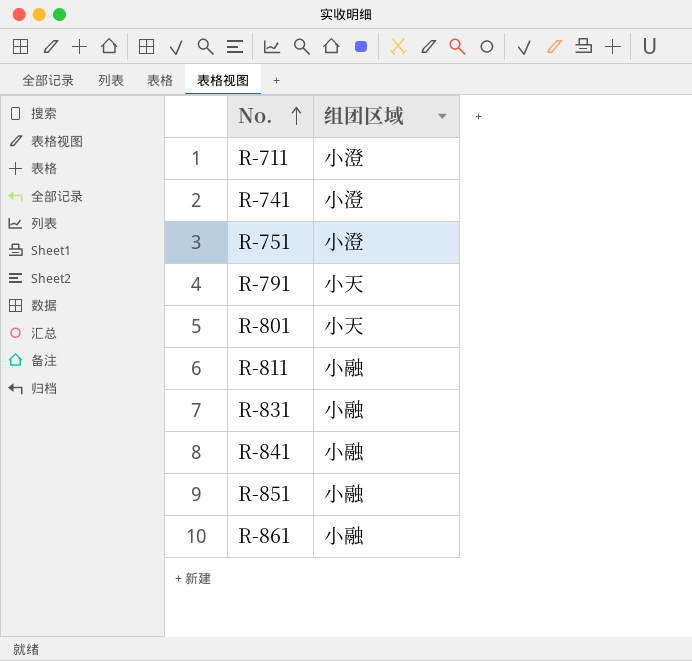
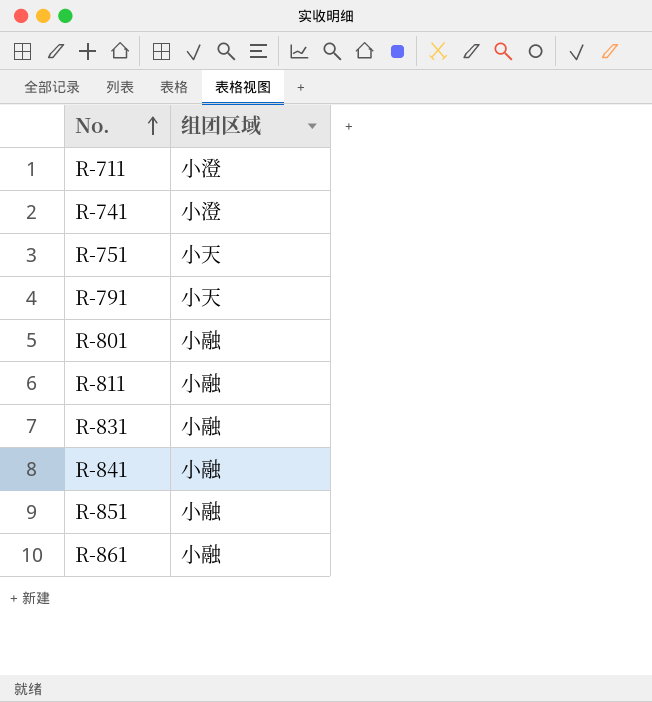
R-751 | 组团区域: 小澄 -> 小天
R-801 | 组团区域: 小天 -> 小融

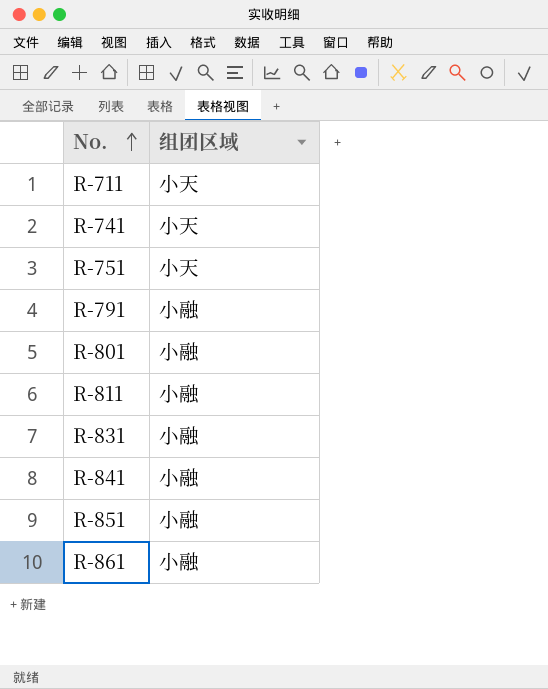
R-711 | 组团区域: 小澄 -> 小天
R-741 | 组团区域: 小澄 -> 小天
R-791 | 组团区域: 小天 -> 小融

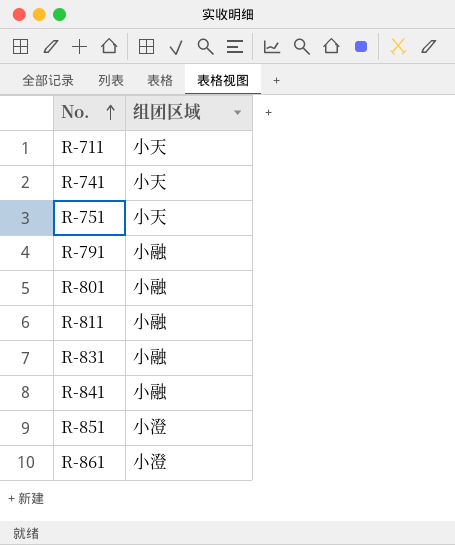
R-851 | 组团区域: 小融 -> 小澄
R-861 | 组团区域: 小融 -> 小澄

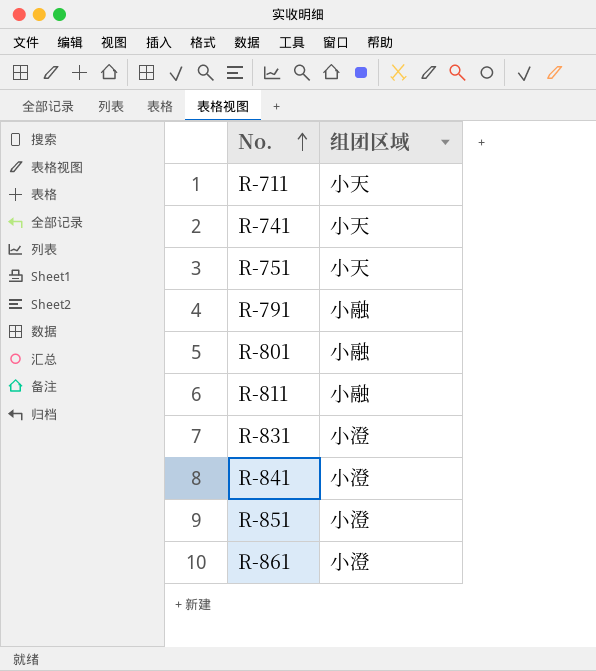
R-831 | 组团区域: 小融 -> 小澄
R-841 | 组团区域: 小融 -> 小澄

